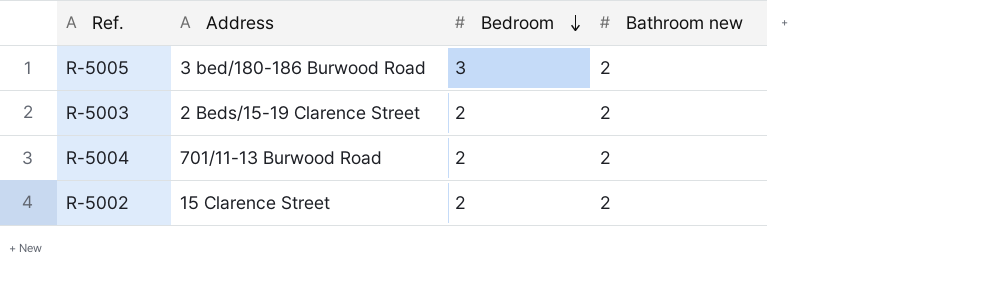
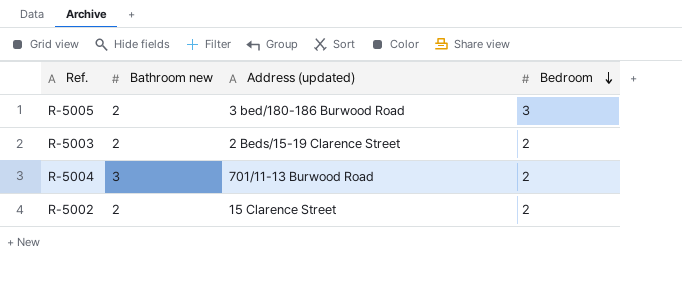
column Bathroom new | position: 4 -> 2
column name: Address -> Address (updated)
R-5004 | Bathroom new: 2 -> 3

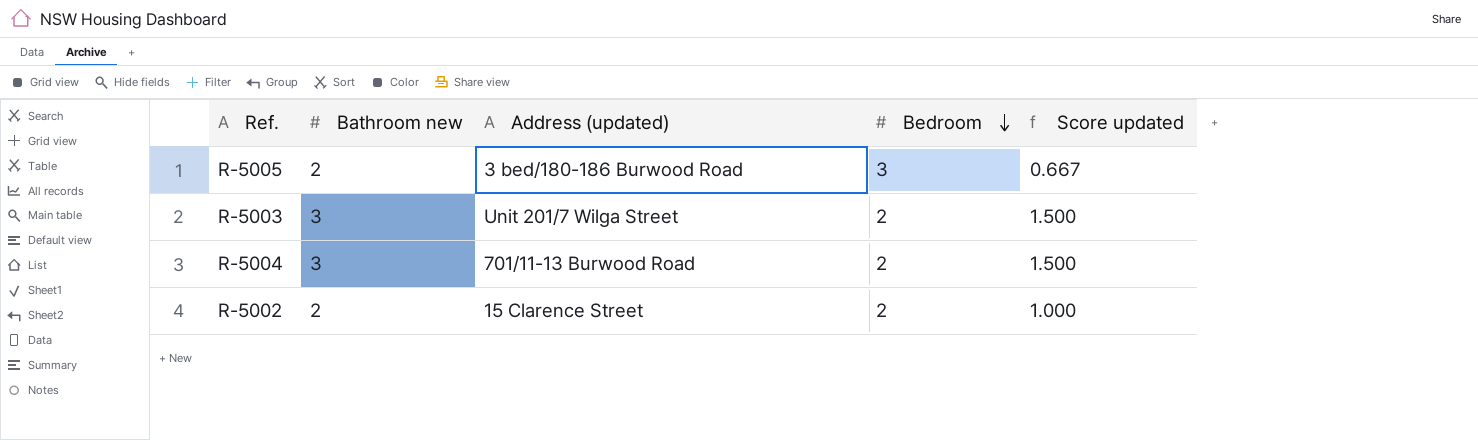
column Score updated | formula: none -> [Bathroom new] / [Bedroom]
R-5003 | Bathroom new: 2 -> 3
R-5003 | Address (updated): 2 Beds/15-19 Clarence Street -> Unit 201/7 Wilga Street

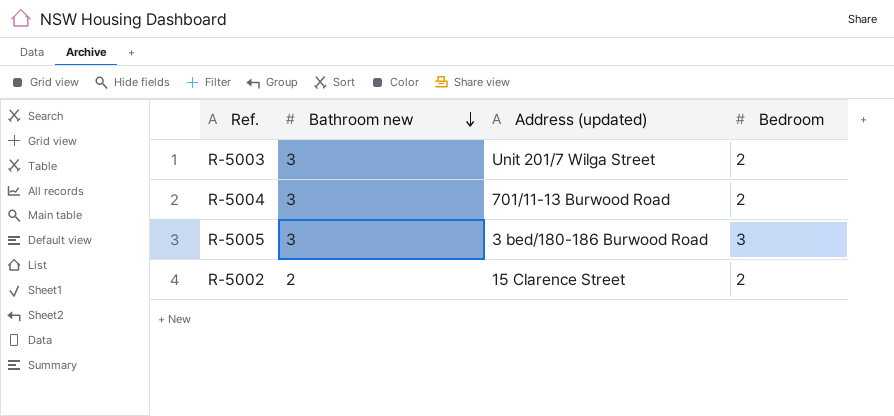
row order: Bedroom descending -> Bathroom new descending
column Score updated | formula: [Bathroom new] / [Bedroom] -> none
R-5005 | Bathroom new: 2 -> 3

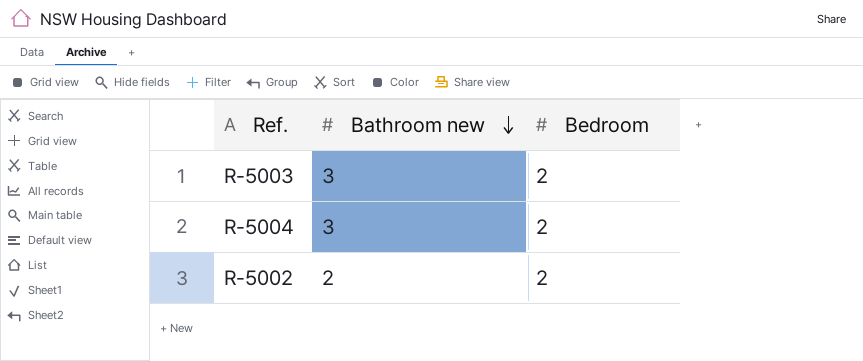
column Address (updated) | position: 3 -> none
row R-5005: 3 | 3 bed/180-186 Burwood Road | 3 -> none

